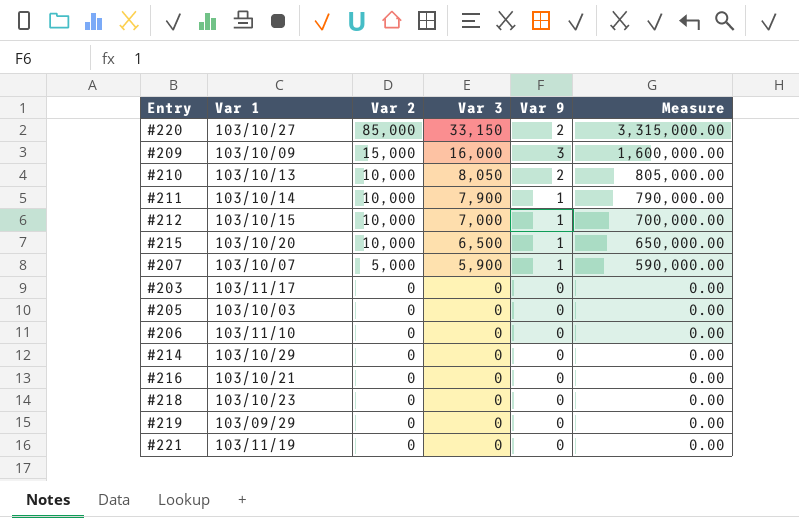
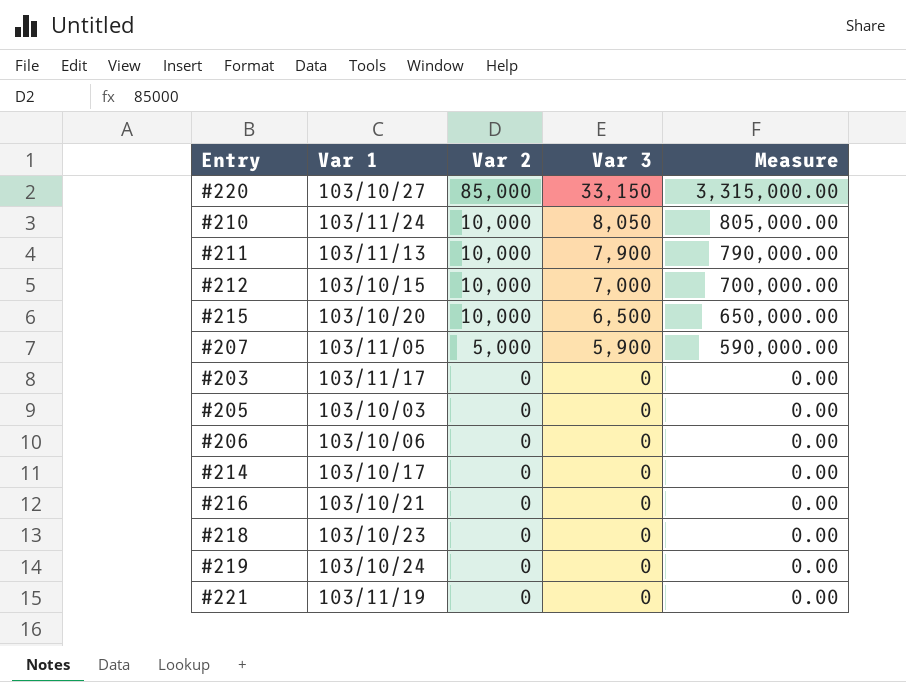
column Var 9 | position: 5 -> none
row #209: 103/10/09 | 15,000 | 16,000 | 3 | 1,600,000.00 -> none
#210 | Var 1: 103/10/13 -> 103/11/24
#211 | Var 1: 103/10/14 -> 103/11/13
#207 | Var 1: 103/10/07 -> 103/11/05
#206 | Var 1: 103/11/10 -> 103/10/06
#214 | Var 1: 103/10/29 -> 103/10/17
#219 | Var 1: 103/09/29 -> 103/10/24

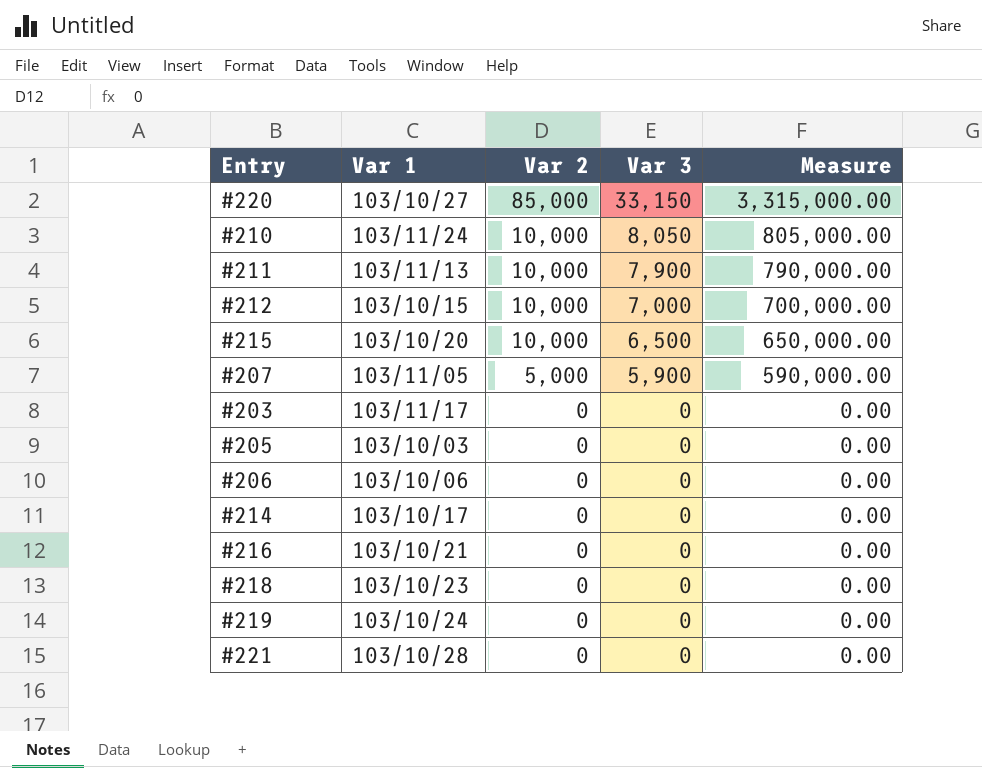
#221 | Var 1: 103/11/19 -> 103/10/28

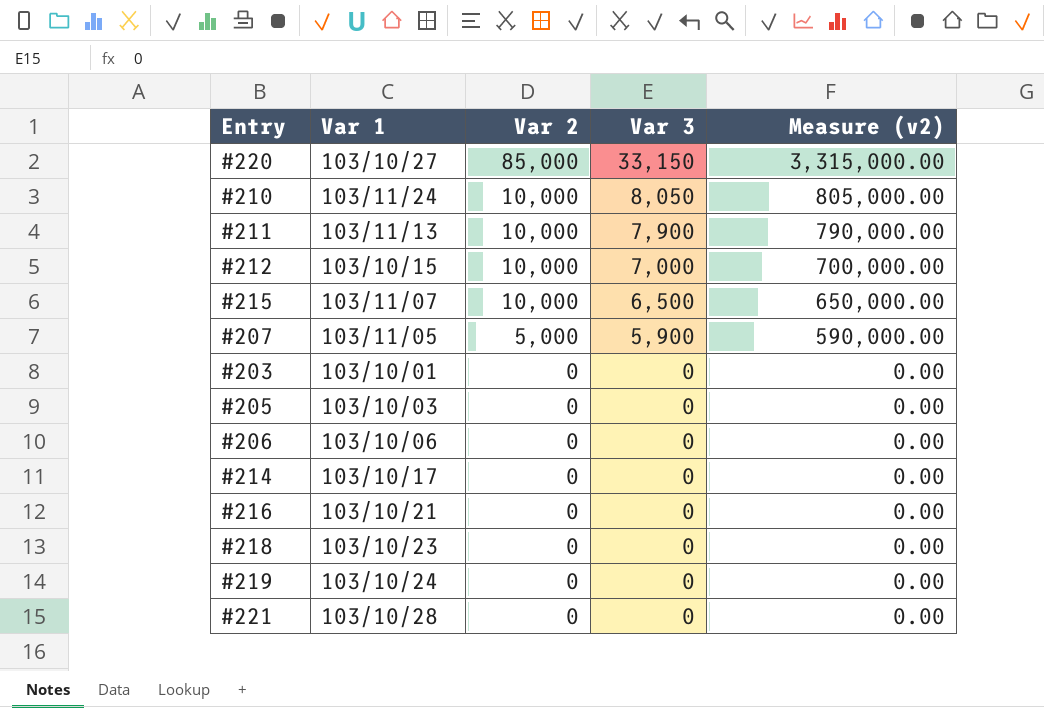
column name: Measure -> Measure (v2)
#215 | Var 1: 103/10/20 -> 103/11/07
#203 | Var 1: 103/11/17 -> 103/10/01

